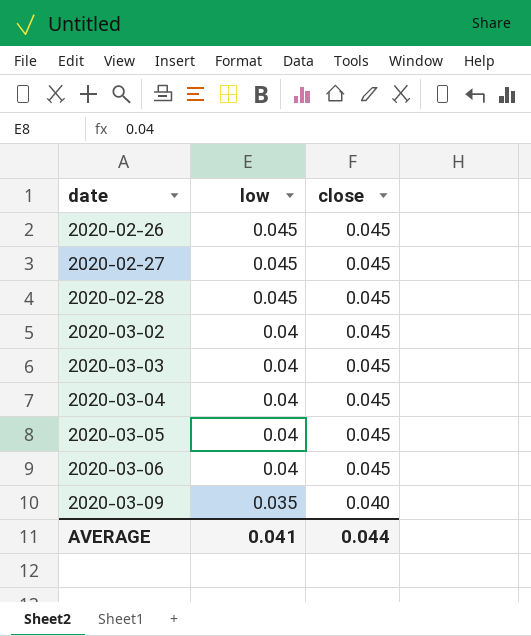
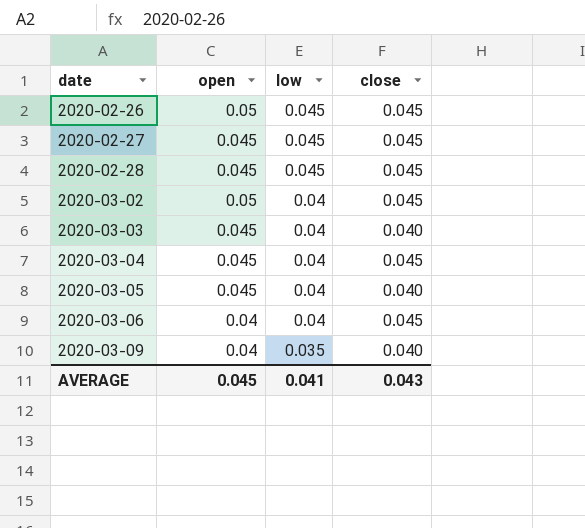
column open | position: none -> 2
2020-03-03 | close: 0.045 -> 0.040
2020-03-05 | close: 0.045 -> 0.040
AVERAGE | close: 0.044 -> 0.043

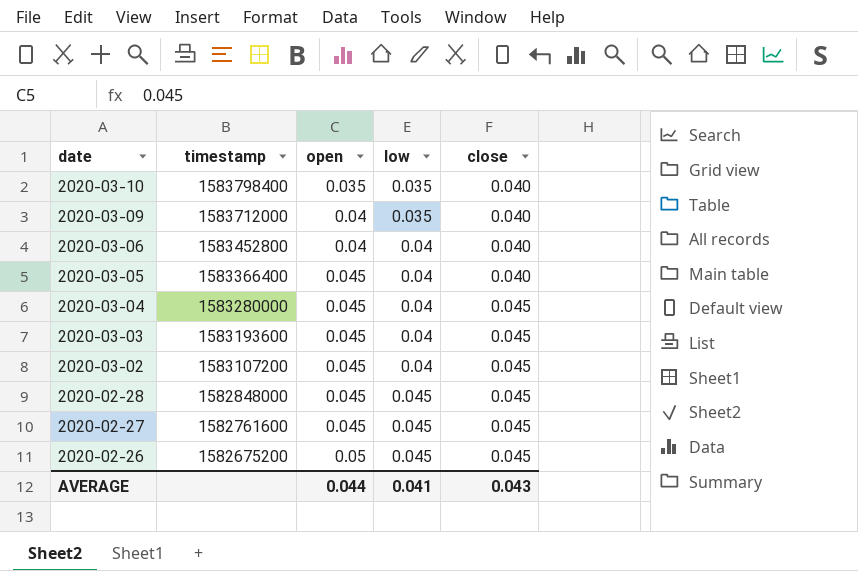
row order: date ascending -> date descending
column timestamp | position: none -> 2
row 2020-03-10: none -> 1583798400 | 0.035 | 0.035 | 0.040
2020-03-06 | close: 0.045 -> 0.040
2020-03-03 | close: 0.040 -> 0.045
2020-03-02 | open: 0.05 -> 0.045
AVERAGE | open: 0.045 -> 0.044

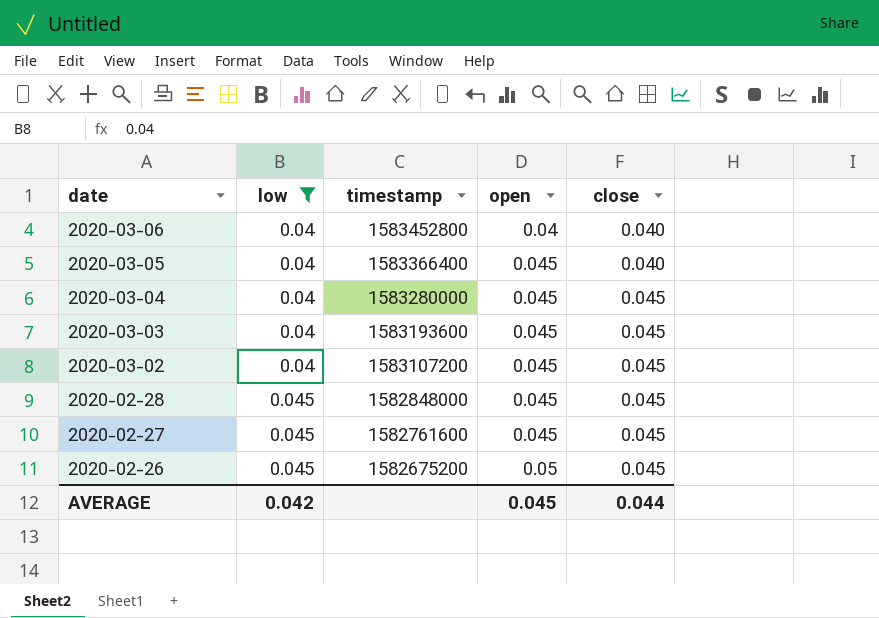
filter: none -> low != 0.035
column low | position: 4 -> 2
AVERAGE | low: 0.041 -> 0.042
AVERAGE | open: 0.044 -> 0.045
AVERAGE | close: 0.043 -> 0.044

